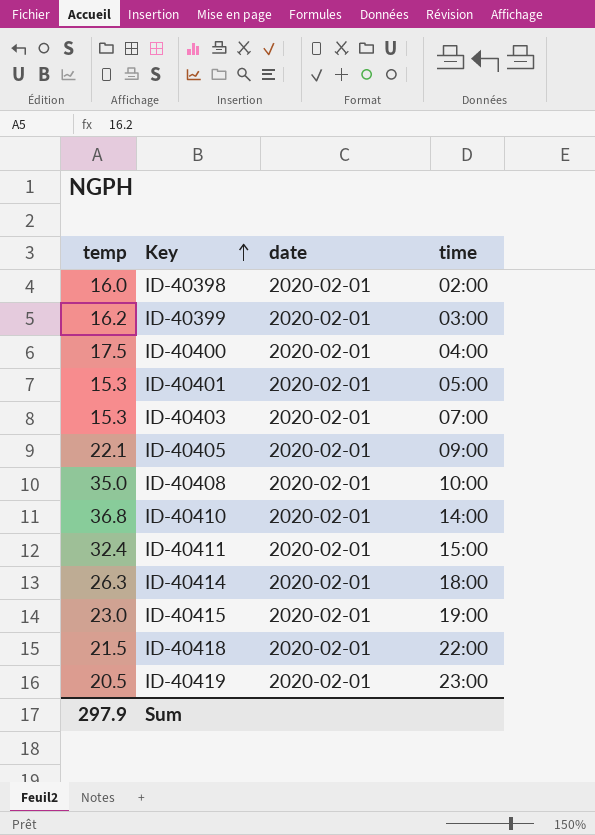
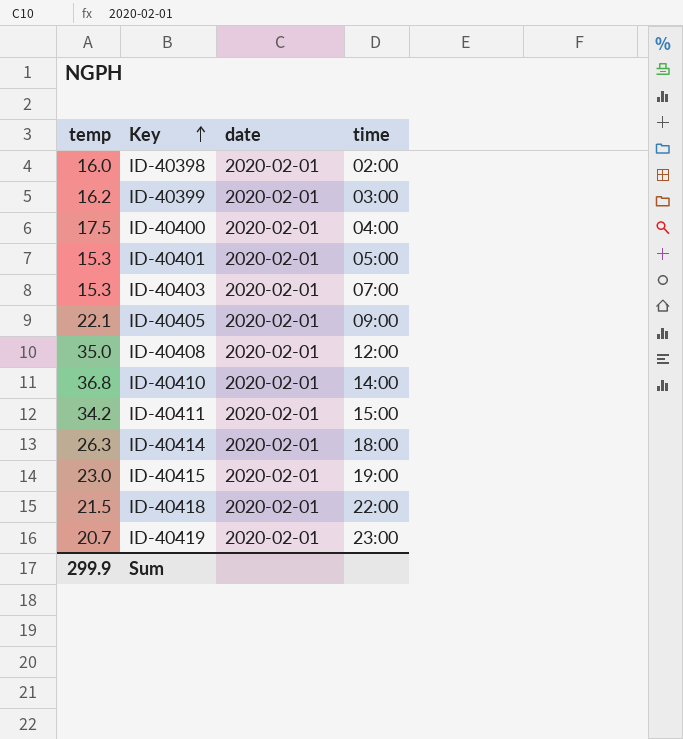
ID-40408 | time: 10:00 -> 12:00
ID-40411 | temp: 32.4 -> 34.2
ID-40419 | temp: 20.5 -> 20.7
Sum | temp: 297.9 -> 299.9

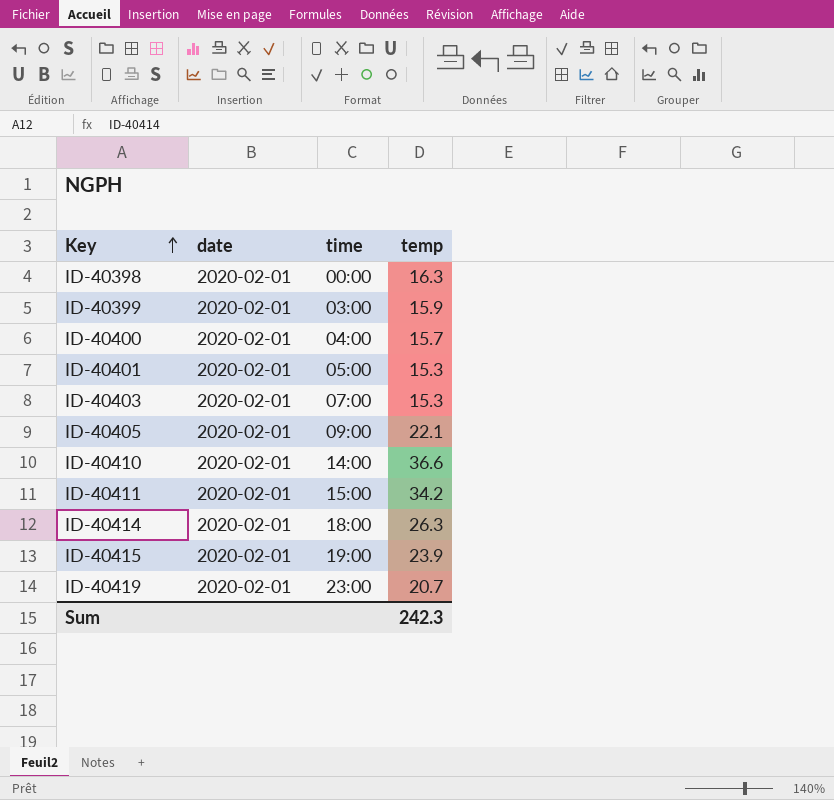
column temp | position: 1 -> 4
row ID-40408: 35.0 | 2020-02-01 | 12:00 -> none
row ID-40418: 21.5 | 2020-02-01 | 22:00 -> none
ID-40398 | time: 02:00 -> 00:00
ID-40398 | temp: 16.0 -> 16.3
ID-40399 | temp: 16.2 -> 15.9
ID-40400 | temp: 17.5 -> 15.7
ID-40410 | temp: 36.8 -> 36.6
ID-40415 | temp: 23.0 -> 23.9
Sum | temp: 299.9 -> 242.3

